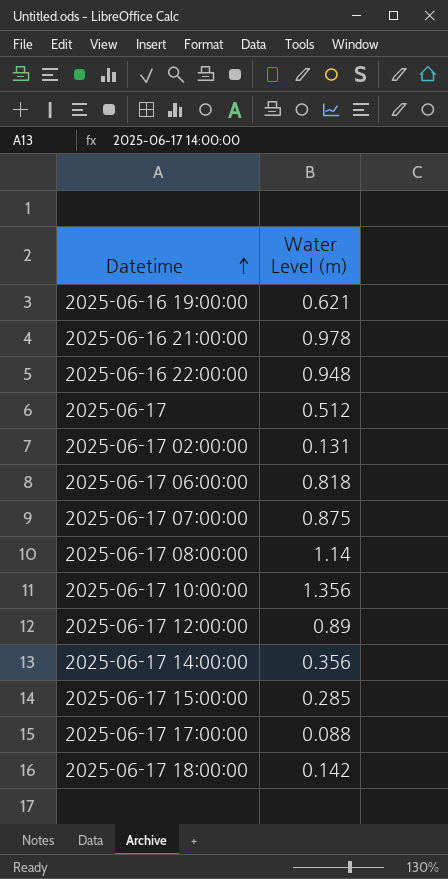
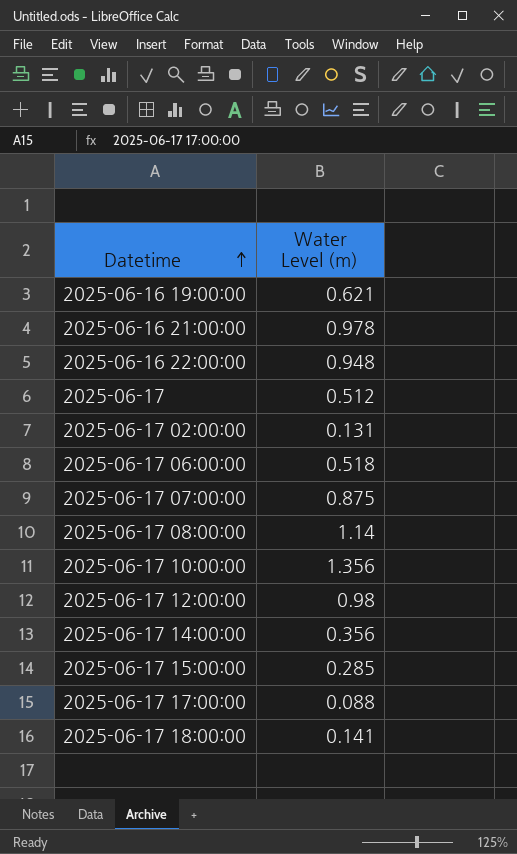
2025-06-17 06:00:00 | Water Level (m): 0.818 -> 0.518
2025-06-17 12:00:00 | Water Level (m): 0.89 -> 0.98
2025-06-17 18:00:00 | Water Level (m): 0.142 -> 0.141

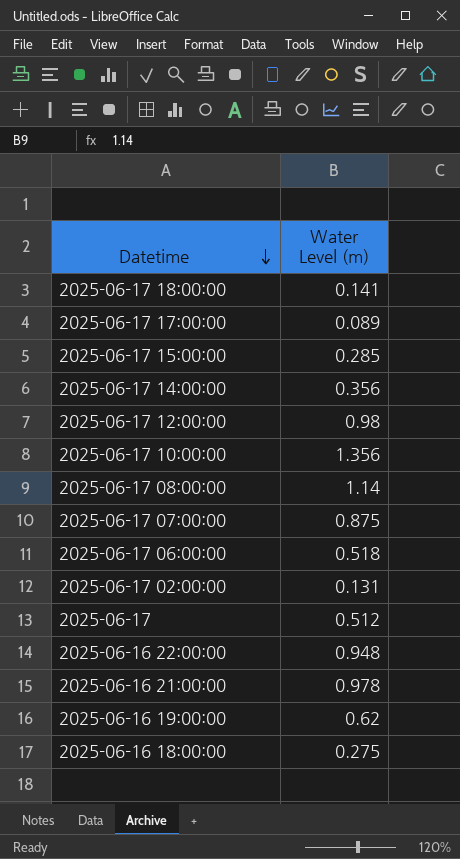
row order: Datetime ascending -> Datetime descending
2025-06-17 17:00:00 | Water Level (m): 0.088 -> 0.089
2025-06-16 19:00:00 | Water Level (m): 0.621 -> 0.62
row 2025-06-16 18:00:00: none -> 0.275

